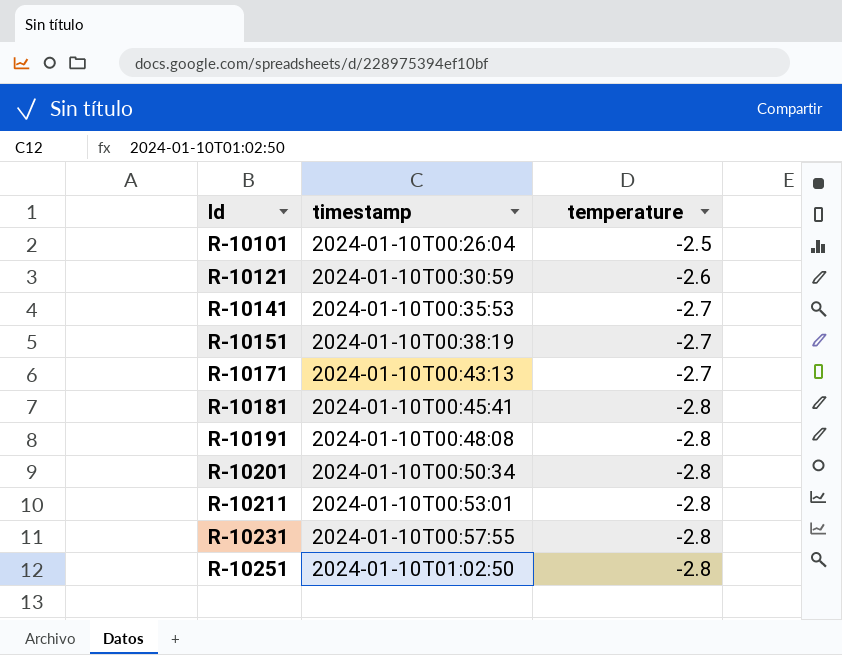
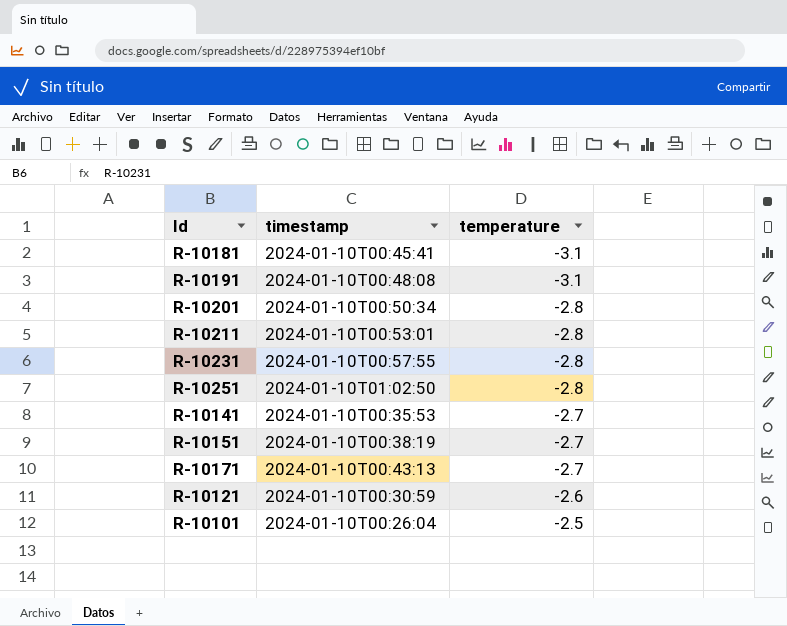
row order: Id ascending -> temperature ascending
R-10181 | temperature: -2.8 -> -3.1
R-10191 | temperature: -2.8 -> -3.1

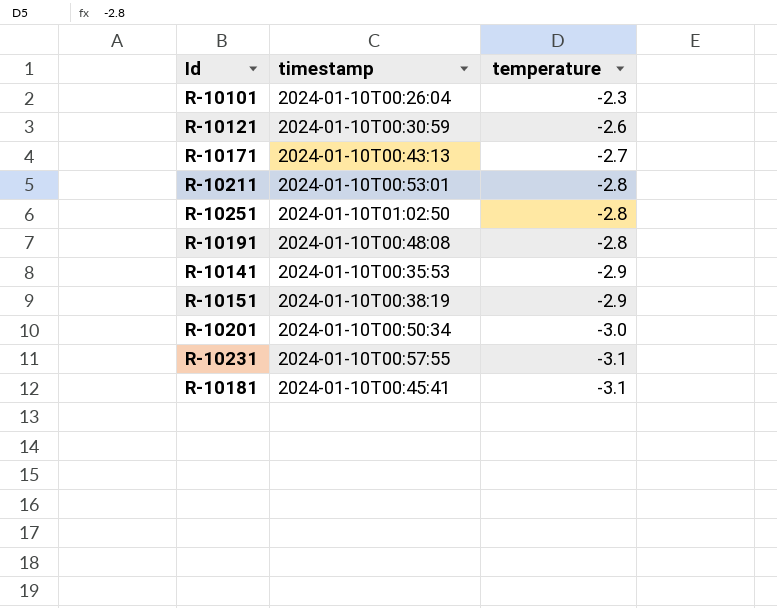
row order: temperature ascending -> temperature descending
R-10101 | temperature: -2.5 -> -2.3
R-10191 | temperature: -3.1 -> -2.8
R-10141 | temperature: -2.7 -> -2.9
R-10151 | temperature: -2.7 -> -2.9
R-10201 | temperature: -2.8 -> -3.0
R-10231 | temperature: -2.8 -> -3.1

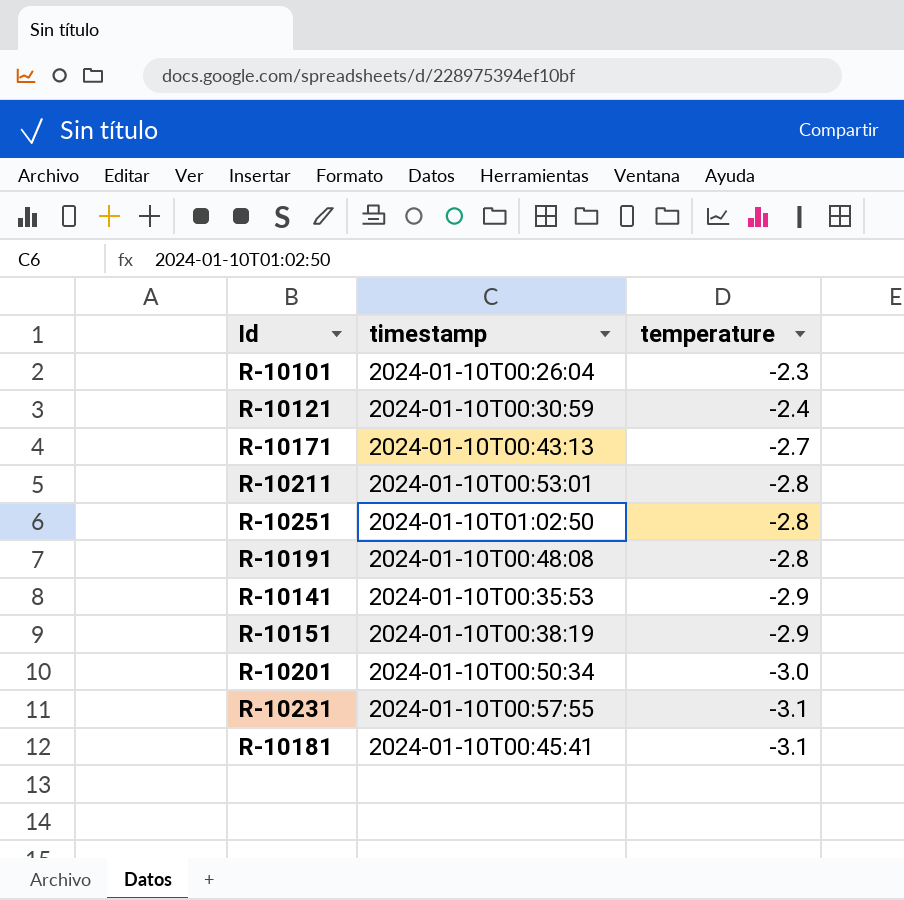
R-10121 | temperature: -2.6 -> -2.4

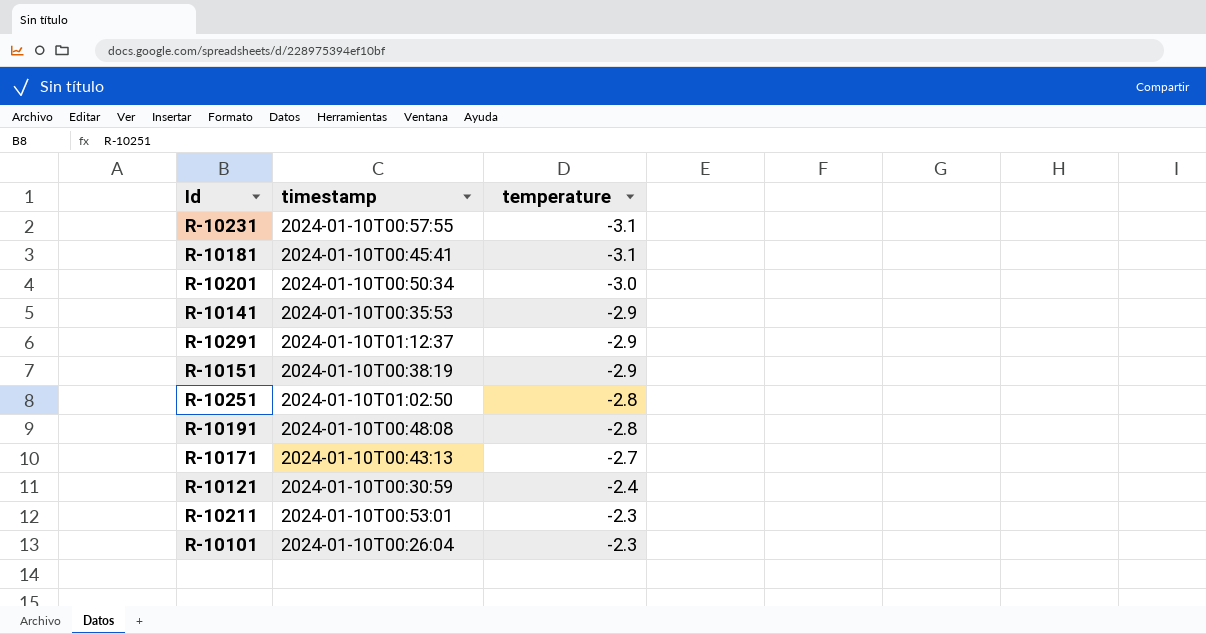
row order: temperature descending -> temperature ascending
row R-10291: none -> 2024-01-10T01:12:37 | -2.9
R-10211 | temperature: -2.8 -> -2.3

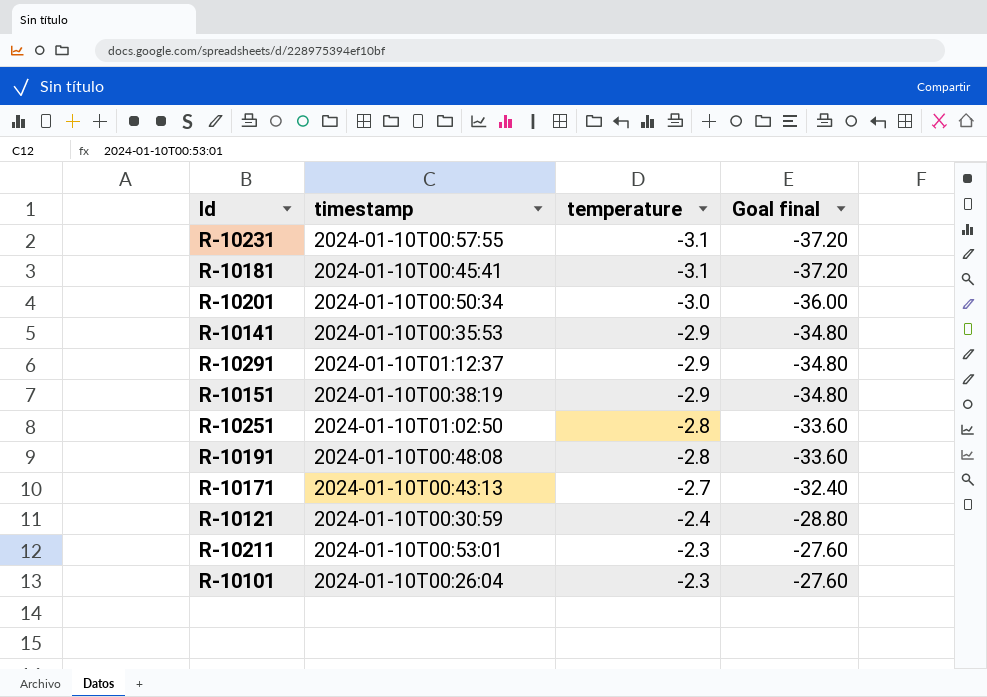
column Goal final | formula: none -> [temperature] * 12

